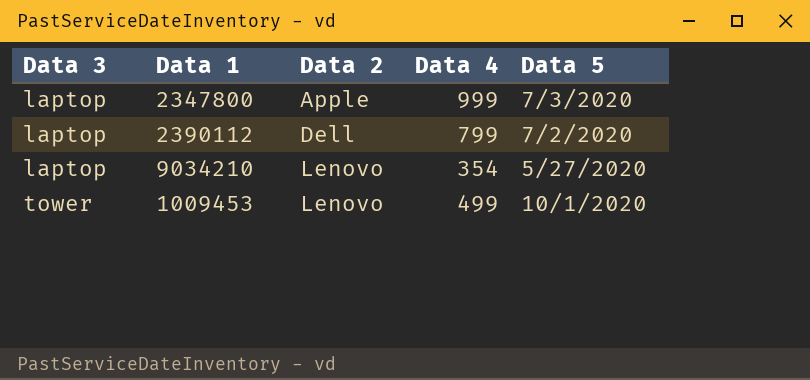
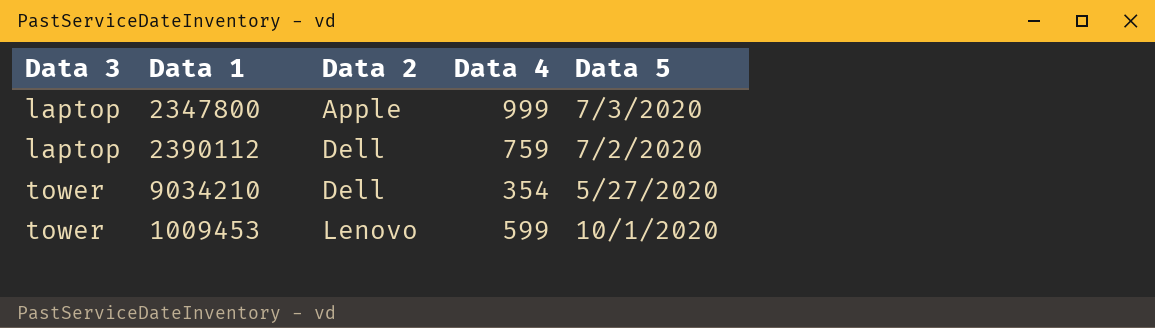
2390112 | Data 4: 799 -> 759
9034210 | Data 3: laptop -> tower
9034210 | Data 2: Lenovo -> Dell
1009453 | Data 4: 499 -> 599

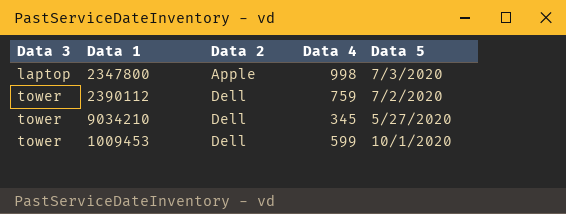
2347800 | Data 4: 999 -> 998
2390112 | Data 3: laptop -> tower
9034210 | Data 4: 354 -> 345
1009453 | Data 2: Lenovo -> Dell

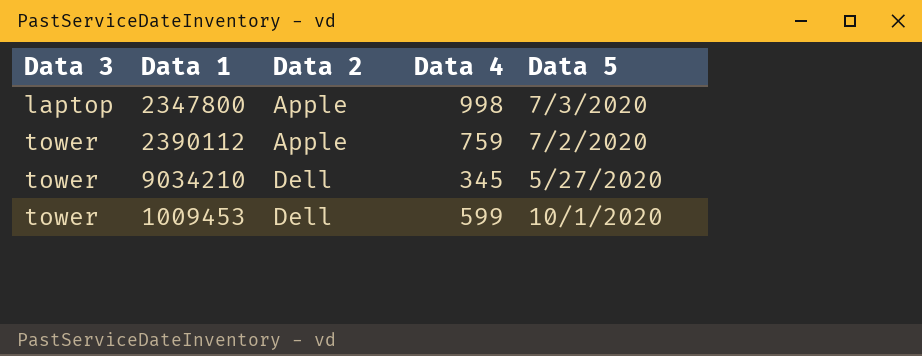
2390112 | Data 2: Dell -> Apple

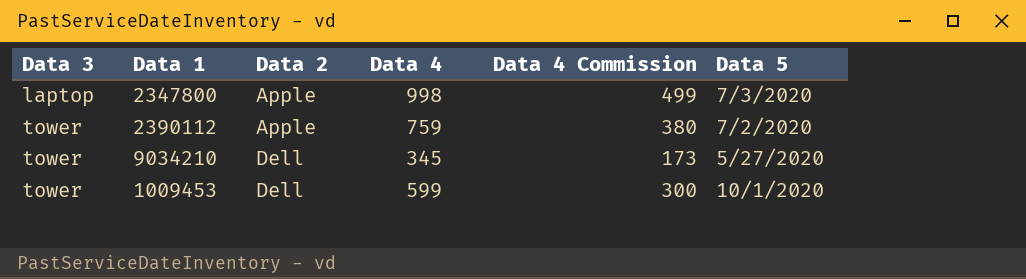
column Data 4 Commission | formula: none -> [Data 4] * 0.5

